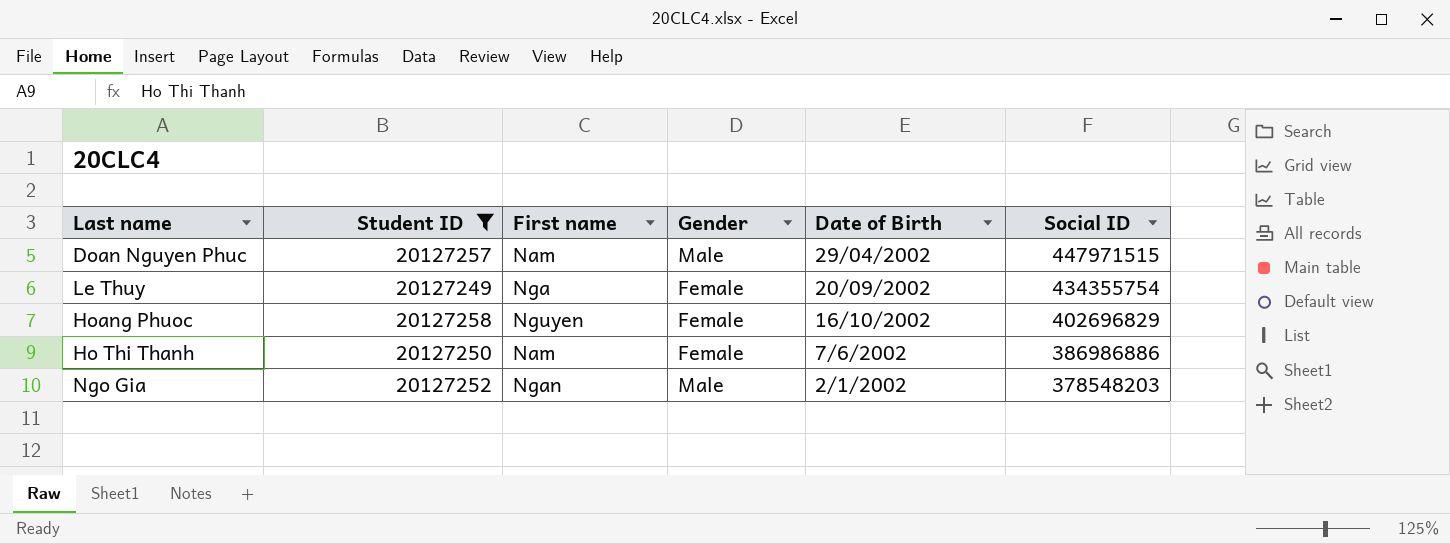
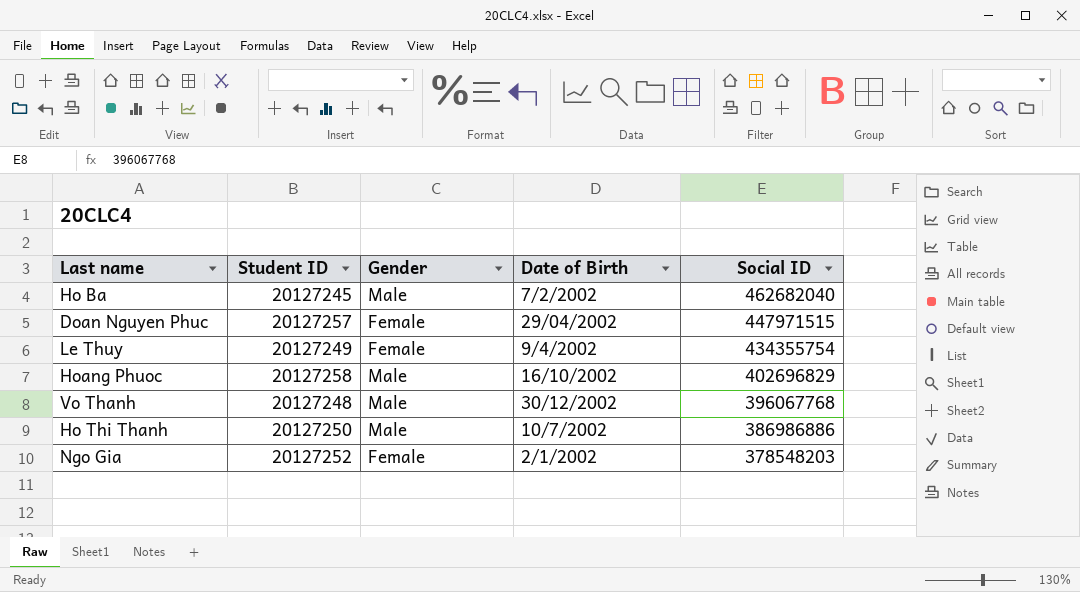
filter: Student ID >= 20127249 -> none
column First name | position: 3 -> none
Doan Nguyen Phuc | Gender: Male -> Female
Le Thuy | Date of Birth: 20/09/2002 -> 9/4/2002
Hoang Phuoc | Gender: Female -> Male
Ho Thi Thanh | Gender: Female -> Male
Ho Thi Thanh | Date of Birth: 7/6/2002 -> 10/7/2002
Ngo Gia | Gender: Male -> Female

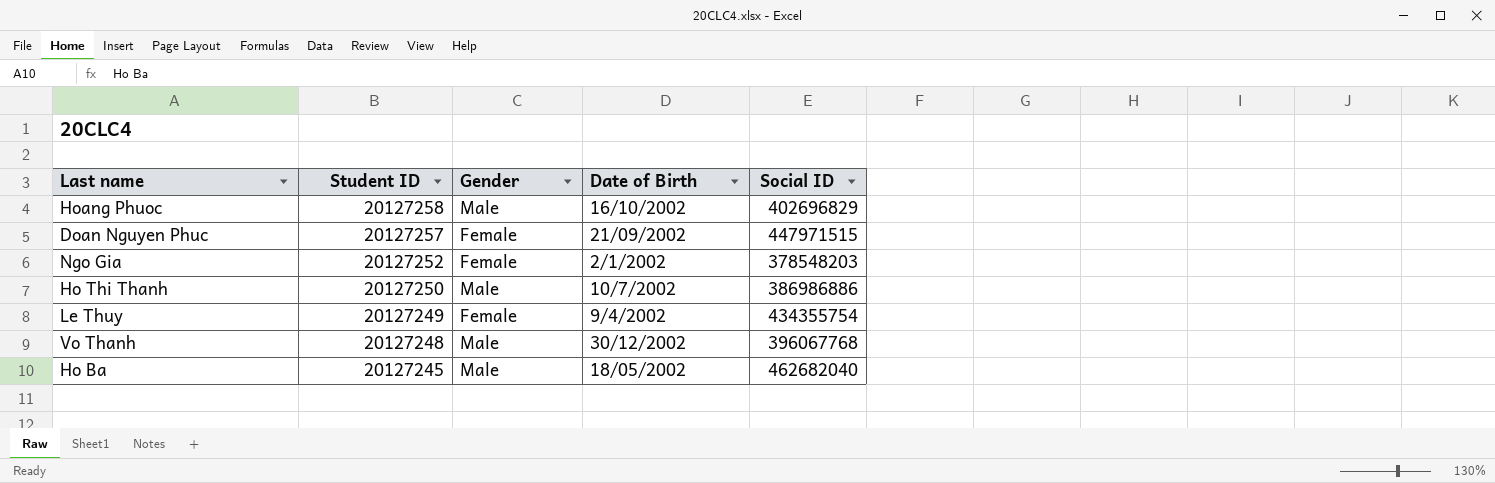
row order: Social ID descending -> Student ID descending
Doan Nguyen Phuc | Date of Birth: 29/04/2002 -> 21/09/2002
Ho Ba | Date of Birth: 7/2/2002 -> 18/05/2002

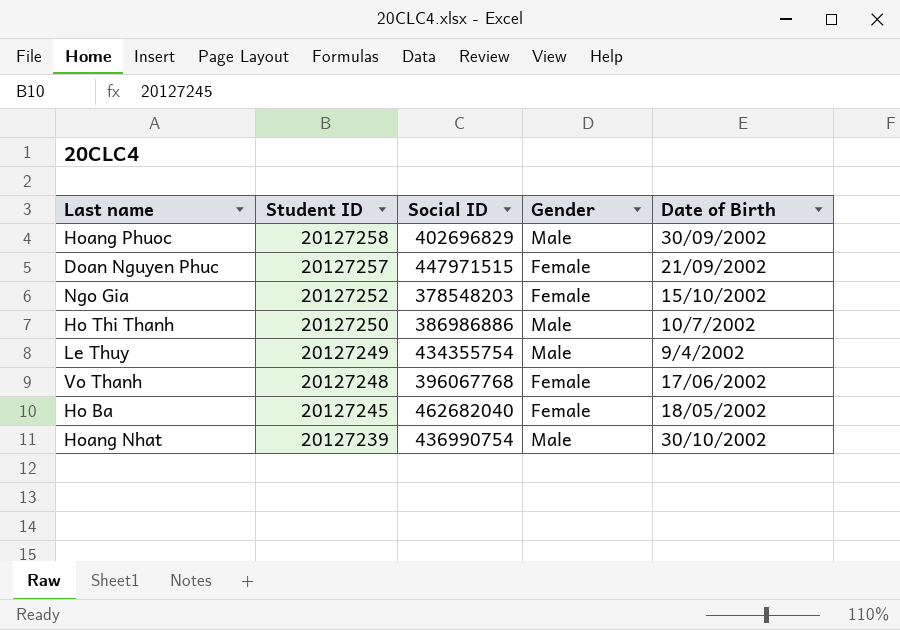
column Social ID | position: 5 -> 3
Hoang Phuoc | Date of Birth: 16/10/2002 -> 30/09/2002
Ngo Gia | Date of Birth: 2/1/2002 -> 15/10/2002
Le Thuy | Gender: Female -> Male
Vo Thanh | Gender: Male -> Female
Vo Thanh | Date of Birth: 30/12/2002 -> 17/06/2002
Ho Ba | Gender: Male -> Female
row Hoang Nhat: none -> 20127239 | 436990754 | Male | 30/10/2002

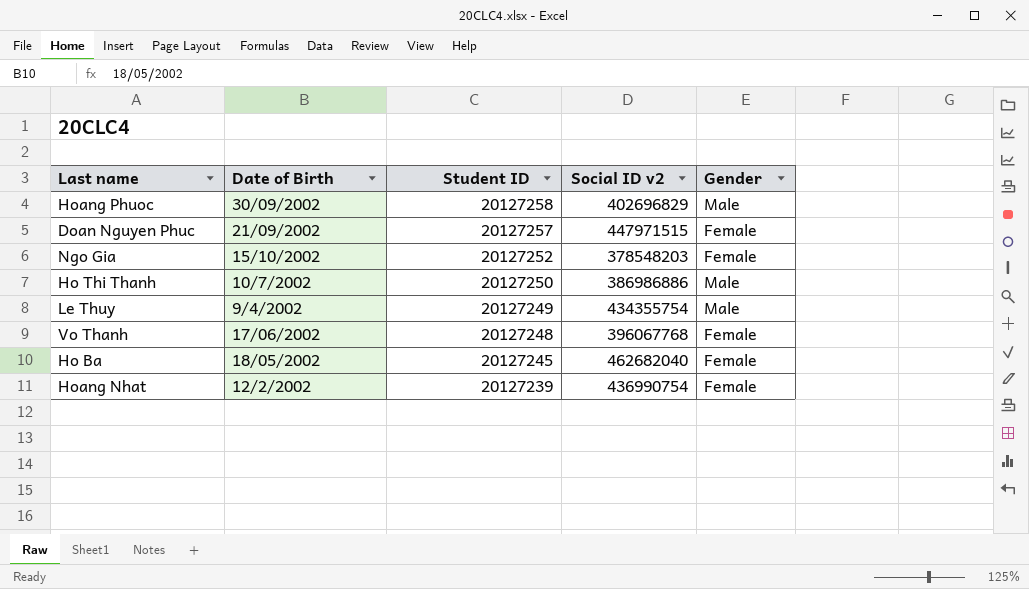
column Date of Birth | position: 5 -> 2
column name: Social ID -> Social ID v2
Hoang Nhat | Date of Birth: 30/10/2002 -> 12/2/2002
Hoang Nhat | Gender: Male -> Female

